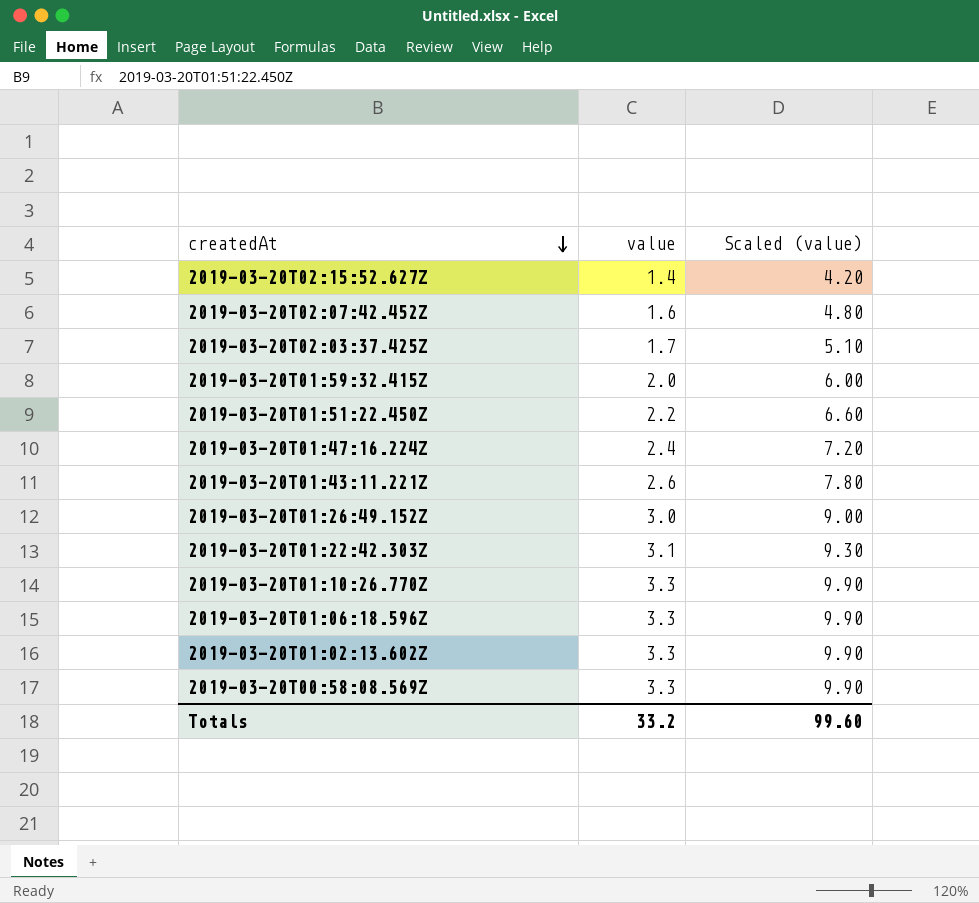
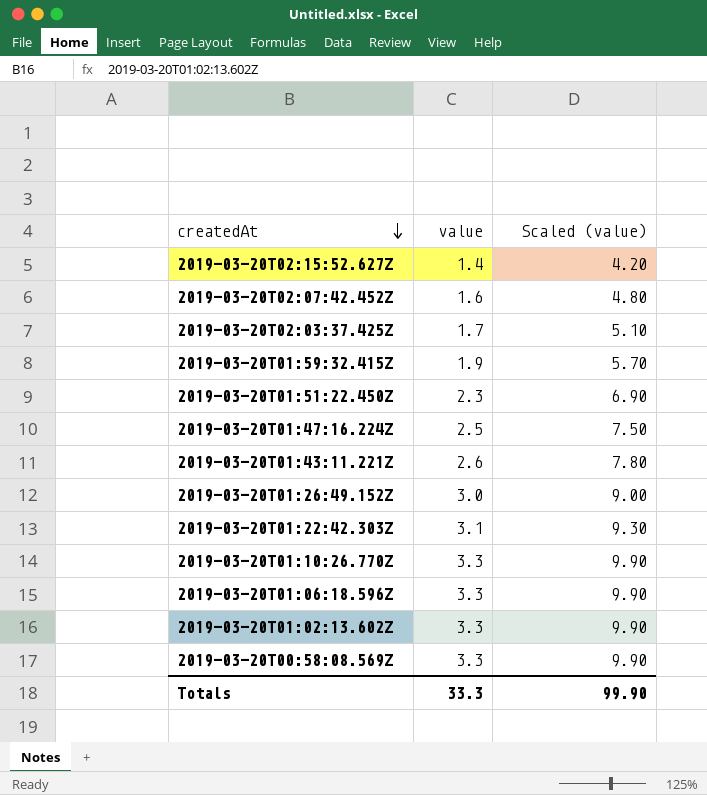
2019-03-20T01:59:32.415Z | value: 2.0 -> 1.9
2019-03-20T01:59:32.415Z | Scaled (value): 6.00 -> 5.70
2019-03-20T01:51:22.450Z | value: 2.2 -> 2.3
2019-03-20T01:51:22.450Z | Scaled (value): 6.60 -> 6.90
2019-03-20T01:47:16.224Z | value: 2.4 -> 2.5
2019-03-20T01:47:16.224Z | Scaled (value): 7.20 -> 7.50
Totals | value: 33.2 -> 33.3
Totals | Scaled (value): 99.60 -> 99.90

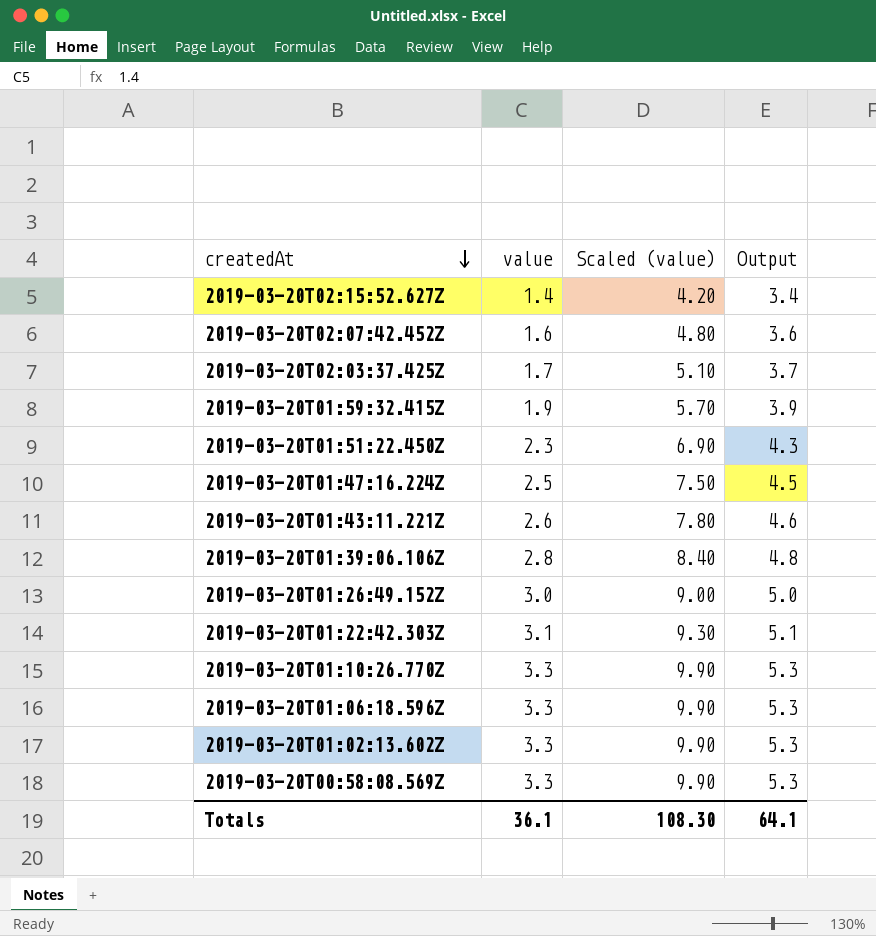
column Output | formula: none -> [value] + 2
row 2019-03-20T01:39:06.106Z: none -> 2.8 | 8.40 | 4.8
Totals | value: 33.3 -> 36.1
Totals | Scaled (value): 99.90 -> 108.30

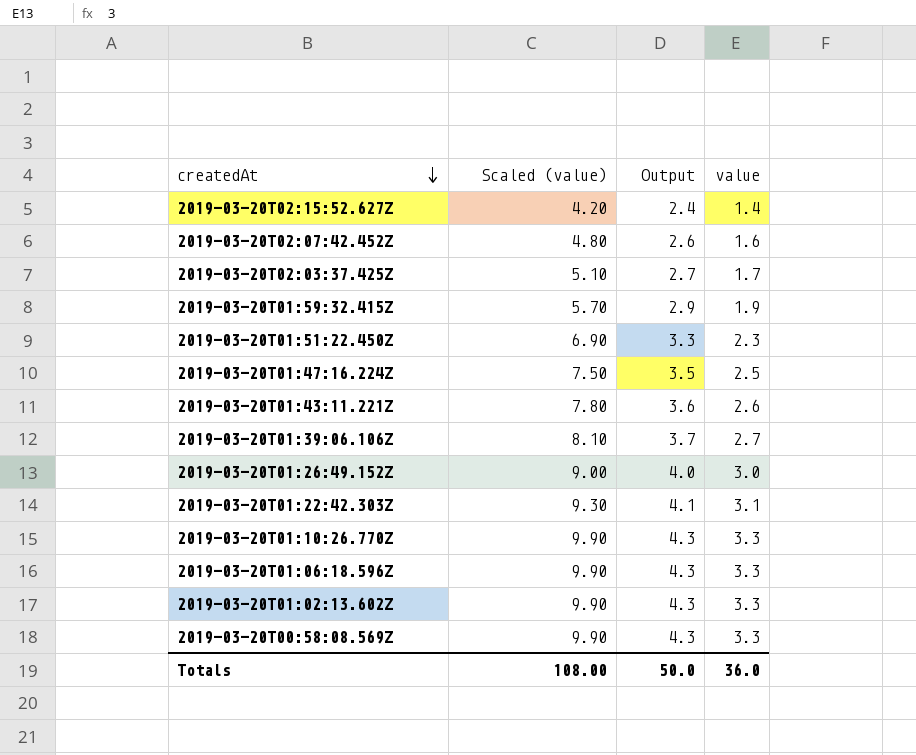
column Output | formula: [value] + 2 -> [value] + 1
column value | position: 2 -> 4
2019-03-20T01:39:06.106Z | Scaled (value): 8.40 -> 8.10
2019-03-20T01:39:06.106Z | value: 2.8 -> 2.7
Totals | Scaled (value): 108.30 -> 108.00
Totals | Output: 64.1 -> 50.0
Totals | value: 36.1 -> 36.0

